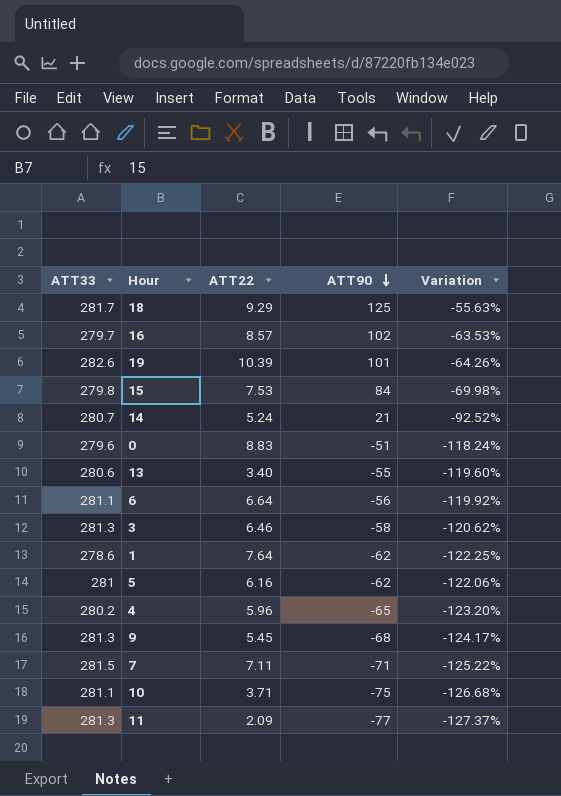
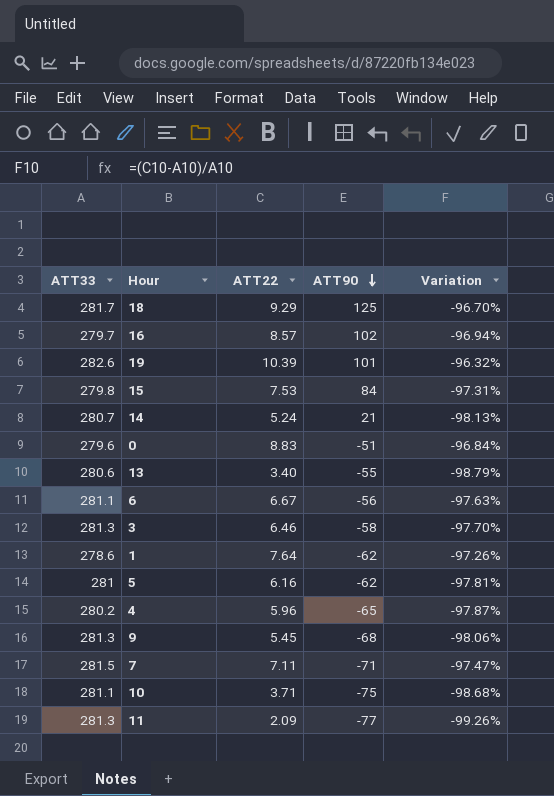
column Variation | formula: ([ATT90] - [ATT33]) / [ATT33] -> ([ATT22] - [ATT33]) / [ATT33]
6 | ATT22: 6.64 -> 6.67

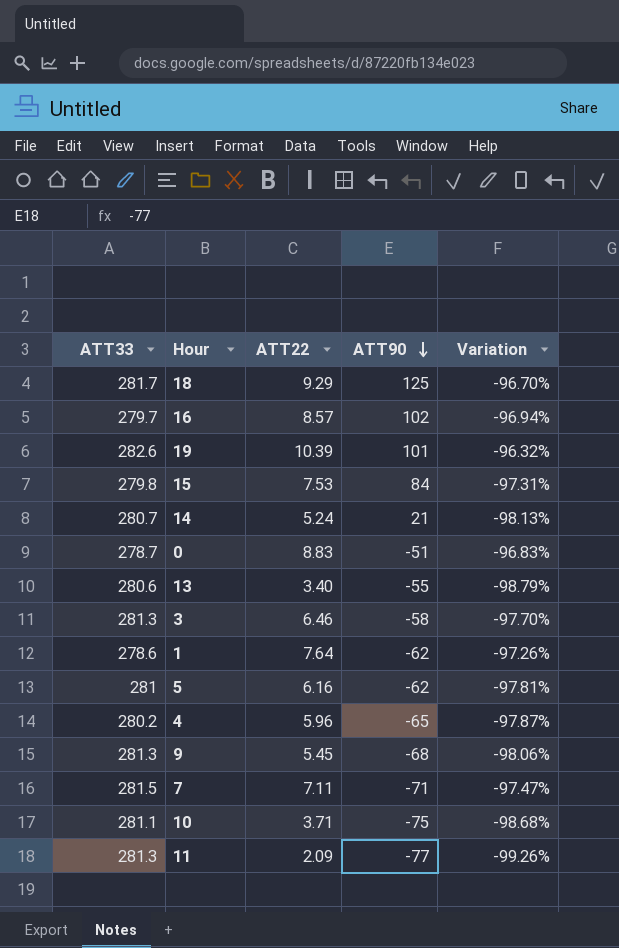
row 6: 281.1 | 6.67 | -56 | -97.63% -> none
0 | ATT33: 279.6 -> 278.7
0 | Variation: -96.84% -> -96.83%

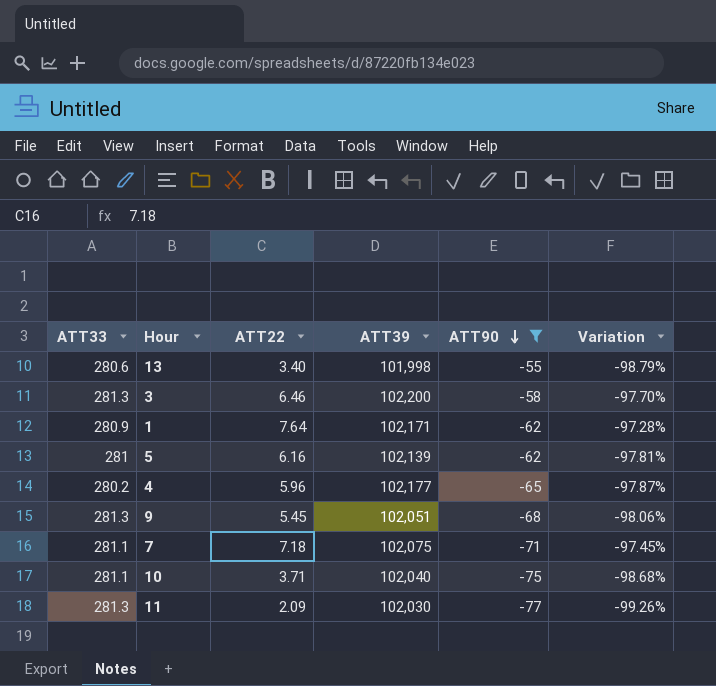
filter: none -> ATT90 <= -55
column ATT39 | position: none -> 4
1 | ATT33: 278.6 -> 280.9
1 | Variation: -97.26% -> -97.28%
7 | ATT33: 281.5 -> 281.1
7 | ATT22: 7.11 -> 7.18
7 | Variation: -97.47% -> -97.45%

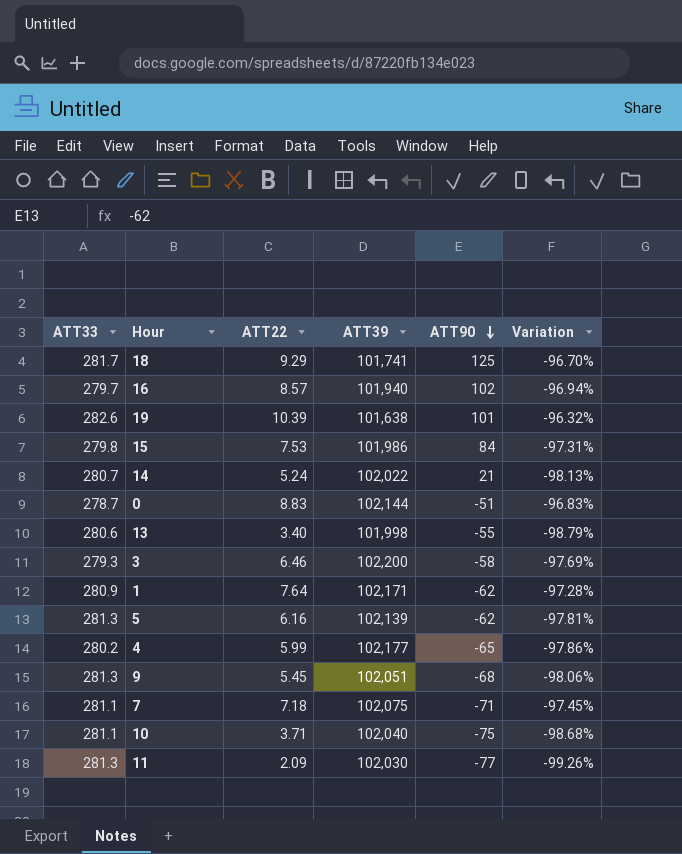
filter: ATT90 <= -55 -> none
3 | ATT33: 281.3 -> 279.3
3 | Variation: -97.70% -> -97.69%
5 | ATT33: 281 -> 281.3
4 | ATT22: 5.96 -> 5.99
4 | Variation: -97.87% -> -97.86%

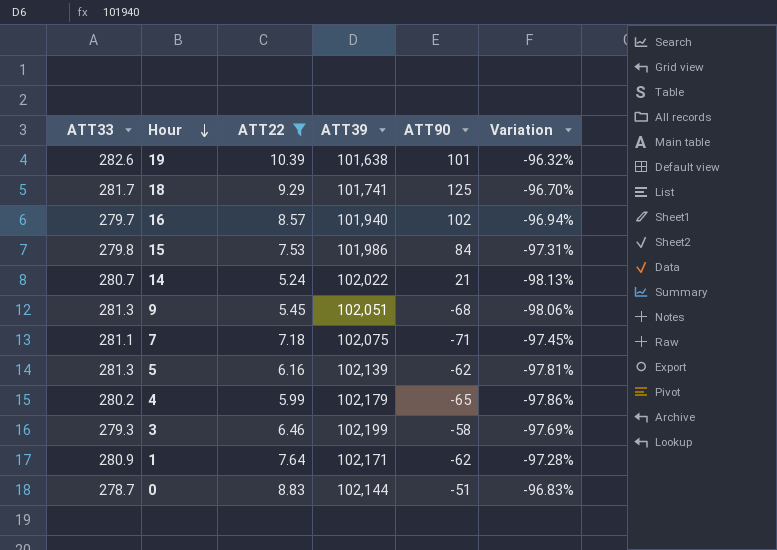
filter: none -> ATT22 >= 5.24
row order: ATT90 descending -> Hour descending
4 | ATT39: 102,177 -> 102,179
3 | ATT39: 102,200 -> 102,199

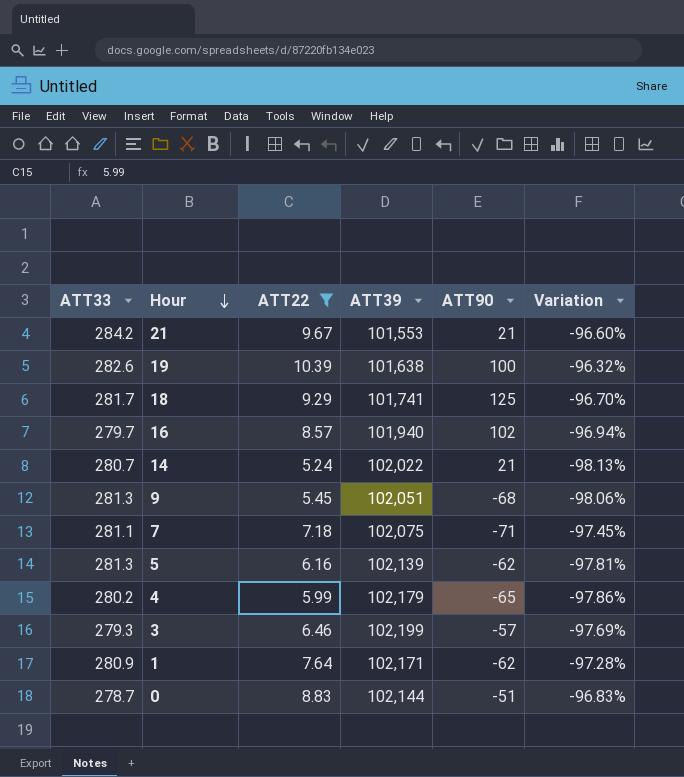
row 15: 279.8 | 7.53 | 101,986 | 84 | -97.31% -> none
row 21: none -> 284.2 | 9.67 | 101,553 | 21 | -96.60%
19 | ATT90: 101 -> 100
3 | ATT90: -58 -> -57

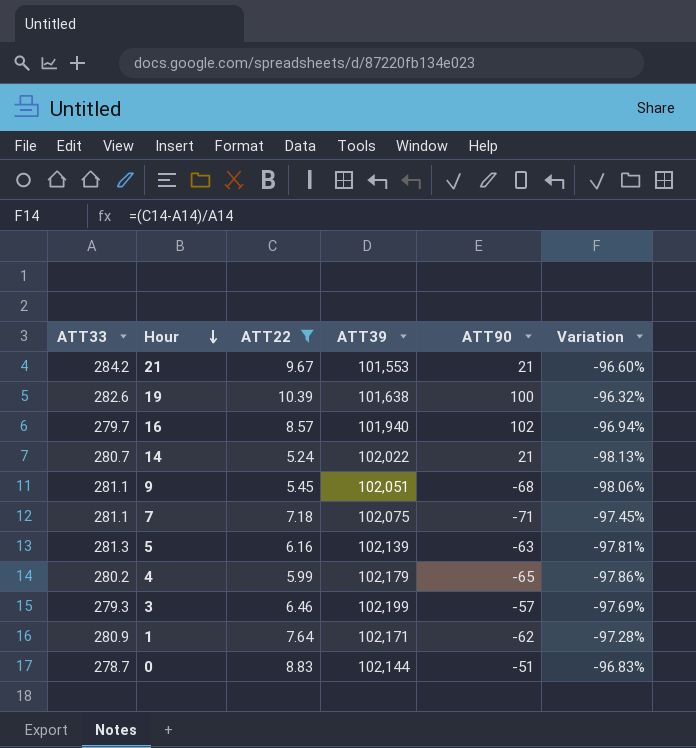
row 18: 281.7 | 9.29 | 101,741 | 125 | -96.70% -> none
9 | ATT33: 281.3 -> 281.1
5 | ATT90: -62 -> -63

